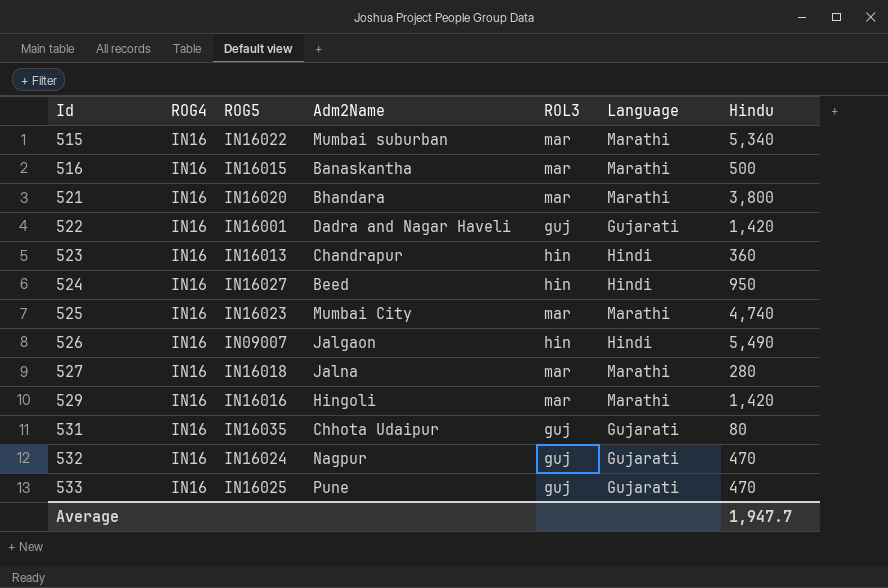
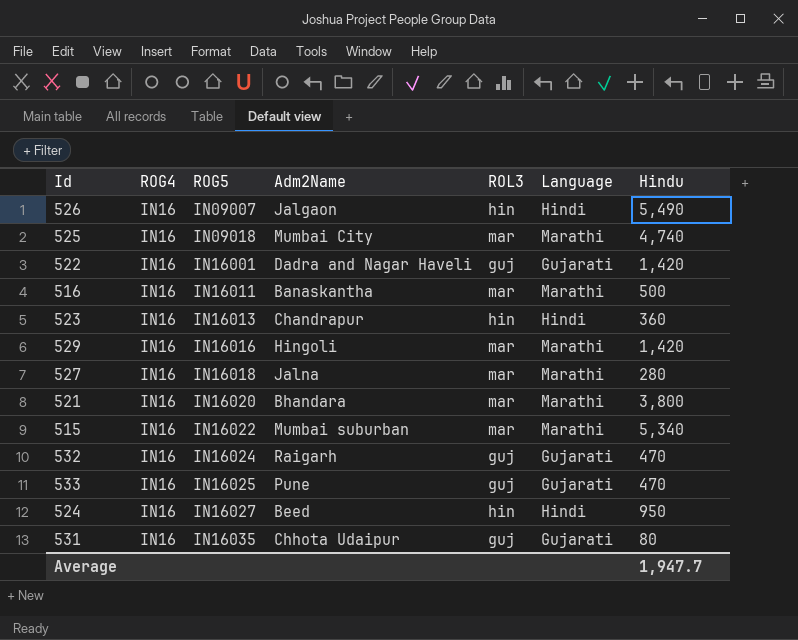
row order: Id ascending -> ROG5 ascending
525 | ROG5: IN16023 -> IN09018
516 | ROG5: IN16015 -> IN16011
532 | Adm2Name: Nagpur -> Raigarh

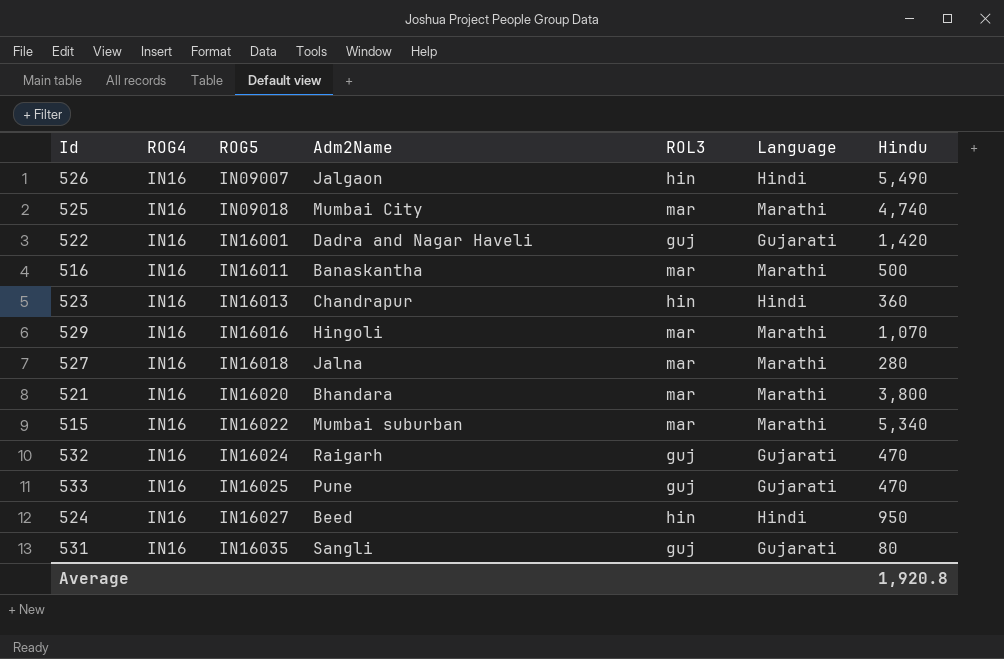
529 | Hindu: 1,420 -> 1,070
531 | Adm2Name: Chhota Udaipur -> Sangli
Average | Hindu: 1,947.7 -> 1,920.8

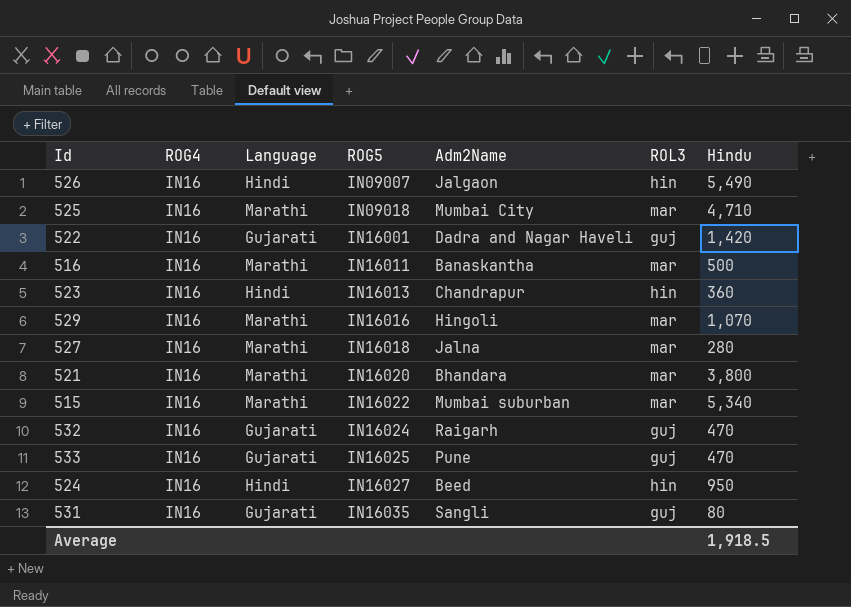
column Language | position: 6 -> 3
525 | Hindu: 4,740 -> 4,710
Average | Hindu: 1,920.8 -> 1,918.5

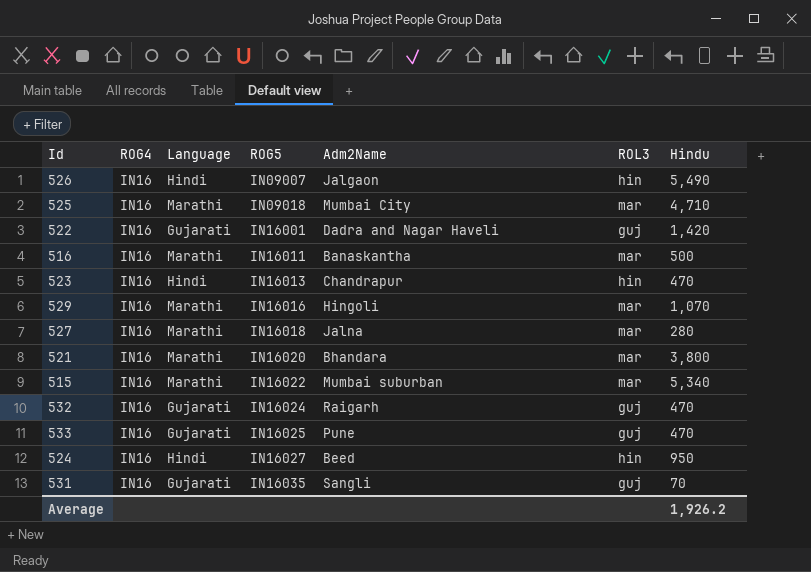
523 | Hindu: 360 -> 470
531 | Hindu: 80 -> 70
Average | Hindu: 1,918.5 -> 1,926.2

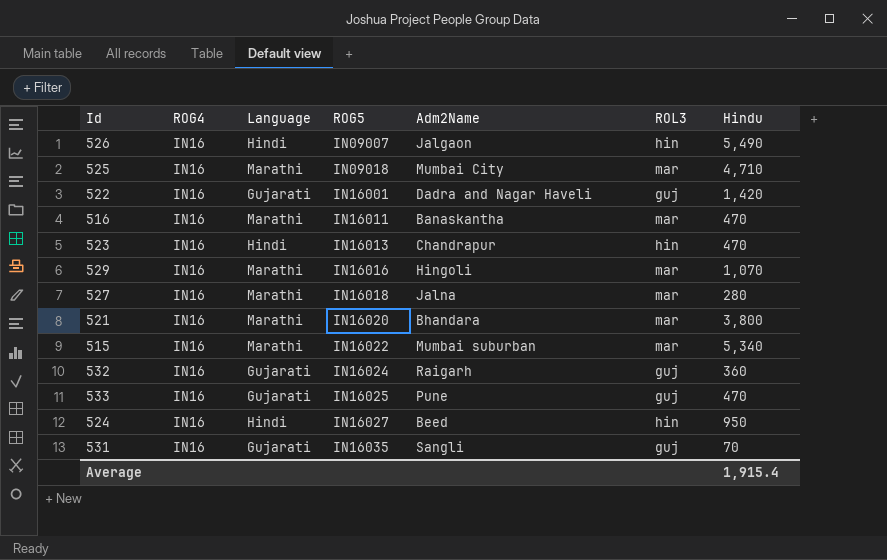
516 | Hindu: 500 -> 470
532 | Hindu: 470 -> 360
Average | Hindu: 1,926.2 -> 1,915.4

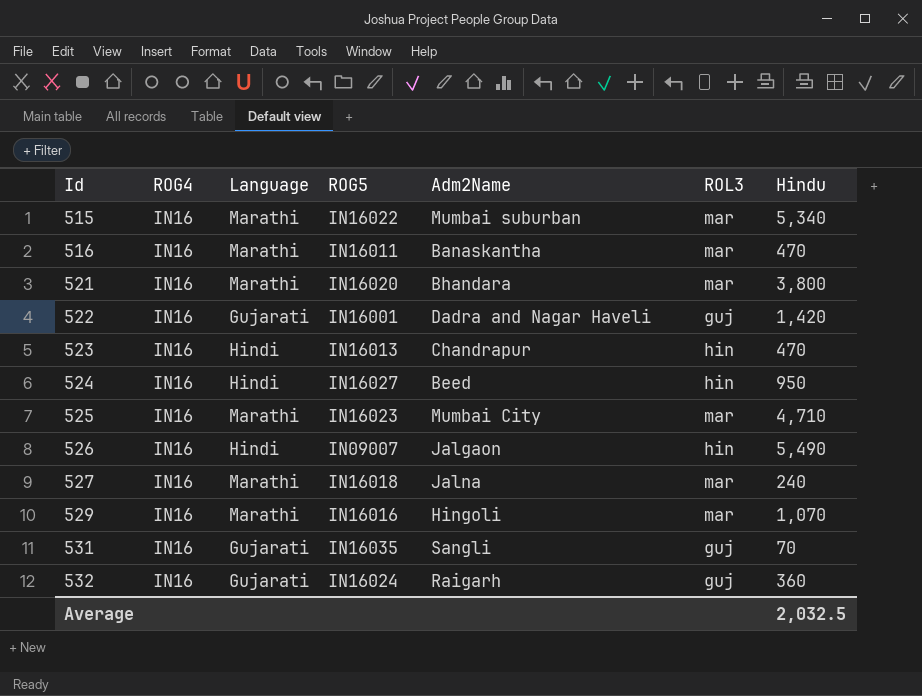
row order: ROG5 ascending -> Id ascending
row 533: IN16 | Gujarati | IN16025 | Pune | guj | 470 -> none
525 | ROG5: IN09018 -> IN16023
527 | Hindu: 280 -> 240
Average | Hindu: 1,915.4 -> 2,032.5

